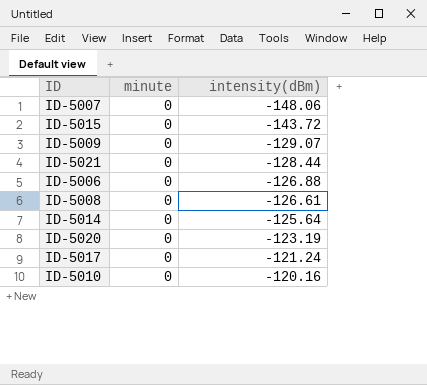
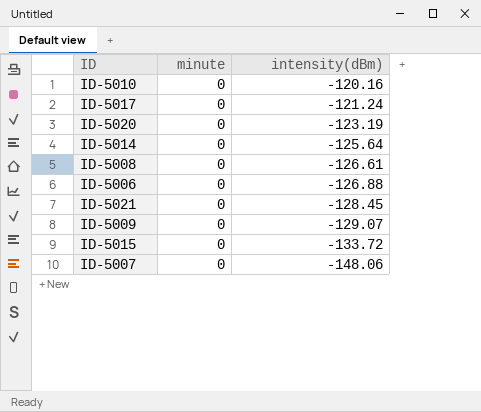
row order: intensity(dBm) ascending -> intensity(dBm) descending
ID-5021 | intensity(dBm): -128.44 -> -128.45
ID-5015 | intensity(dBm): -143.72 -> -133.72

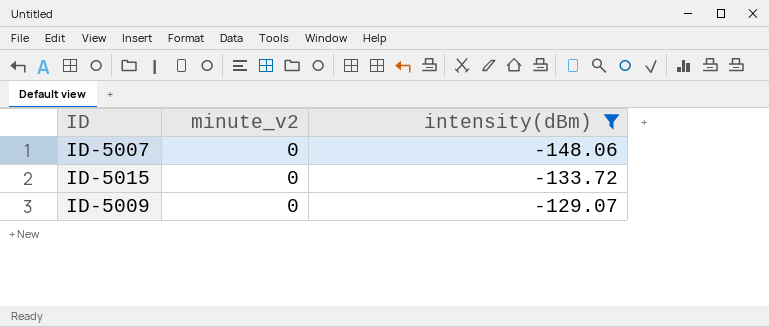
filter: none -> intensity(dBm) <= -129.07
row order: intensity(dBm) descending -> intensity(dBm) ascending
column name: minute -> minute_v2

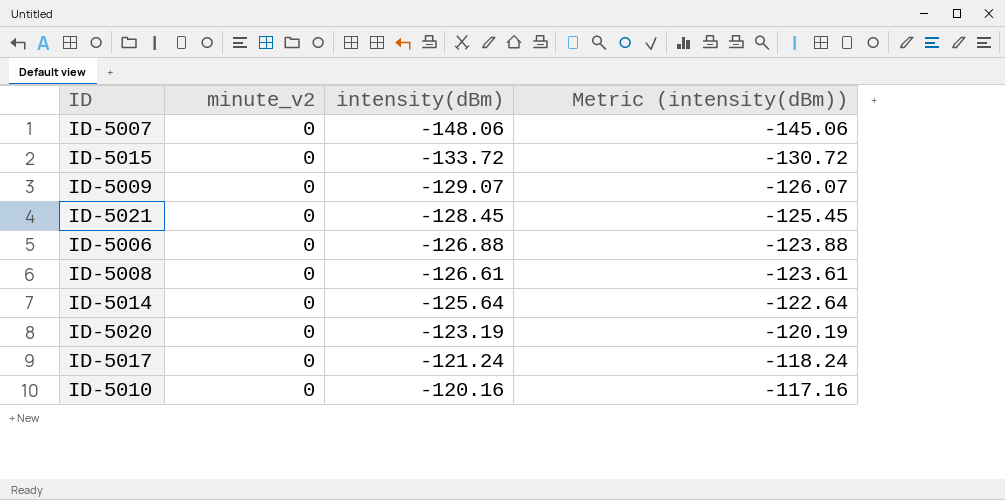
filter: intensity(dBm) <= -129.07 -> none
column Metric (intensity(dBm)) | formula: none -> [intensity(dBm)] + 3

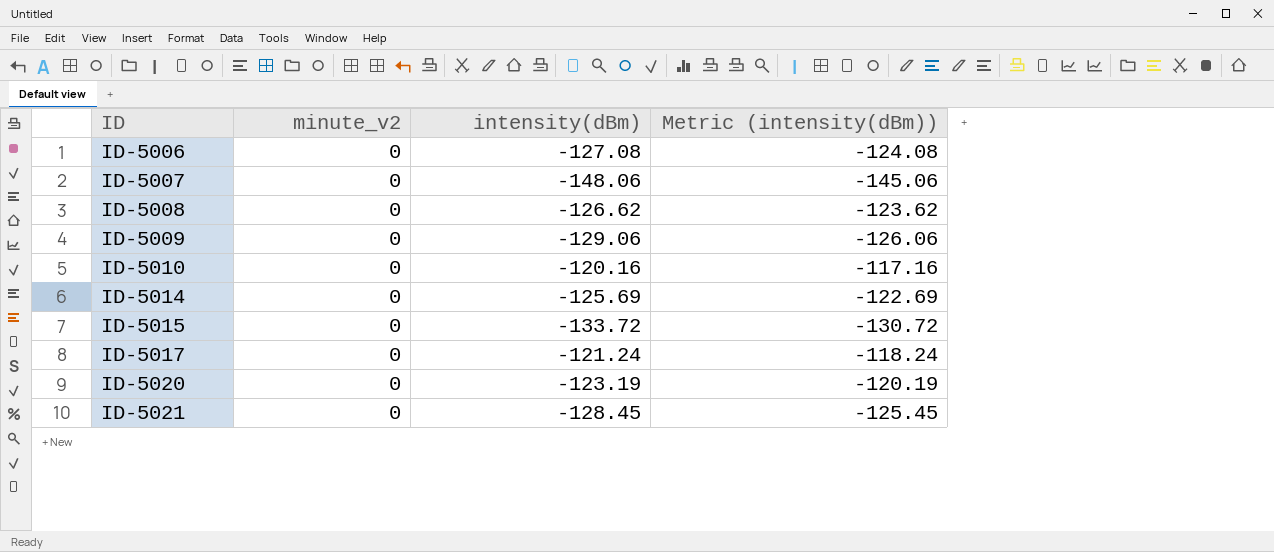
row order: intensity(dBm) ascending -> ID ascending
ID-5006 | intensity(dBm): -126.88 -> -127.08
ID-5006 | Metric (intensity(dBm)): -123.88 -> -124.08
ID-5008 | intensity(dBm): -126.61 -> -126.62
ID-5008 | Metric (intensity(dBm)): -123.61 -> -123.62
ID-5009 | intensity(dBm): -129.07 -> -129.06
ID-5009 | Metric (intensity(dBm)): -126.07 -> -126.06
ID-5014 | intensity(dBm): -125.64 -> -125.69
ID-5014 | Metric (intensity(dBm)): -122.64 -> -122.69

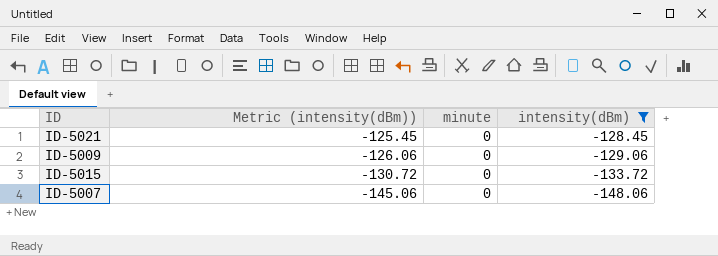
filter: none -> intensity(dBm) <= -128.45
row order: ID ascending -> Metric (intensity(dBm)) descending
column Metric (intensity(dBm)) | position: 4 -> 2
column name: minute_v2 -> minute

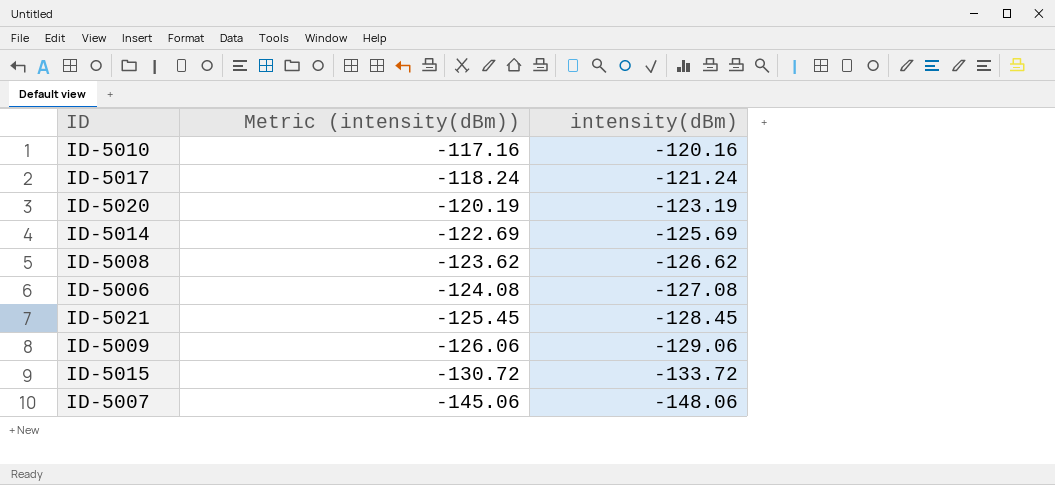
filter: intensity(dBm) <= -128.45 -> none
column minute | position: 3 -> none

